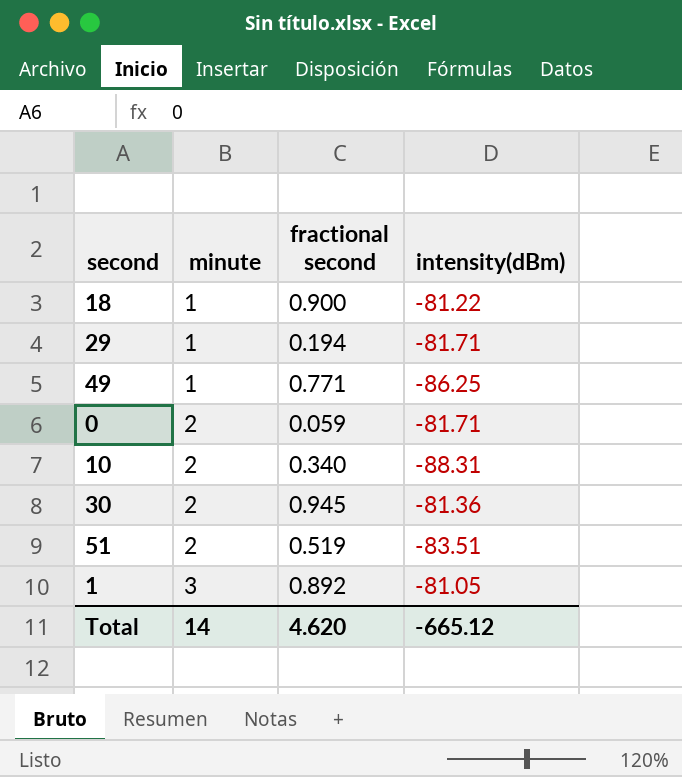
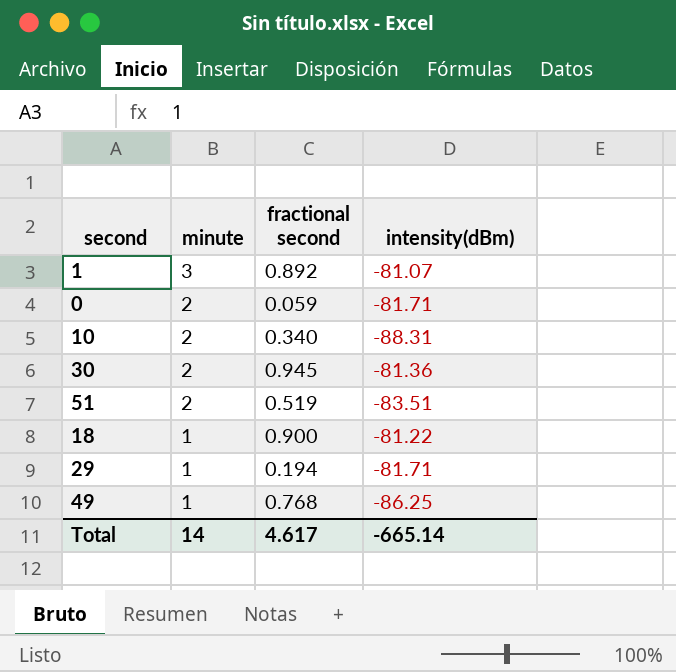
row order: minute ascending -> minute descending
1 | intensity(dBm): -81.05 -> -81.07
49 | fractional second: 0.771 -> 0.768
Total | fractional second: 4.620 -> 4.617
Total | intensity(dBm): -665.12 -> -665.14

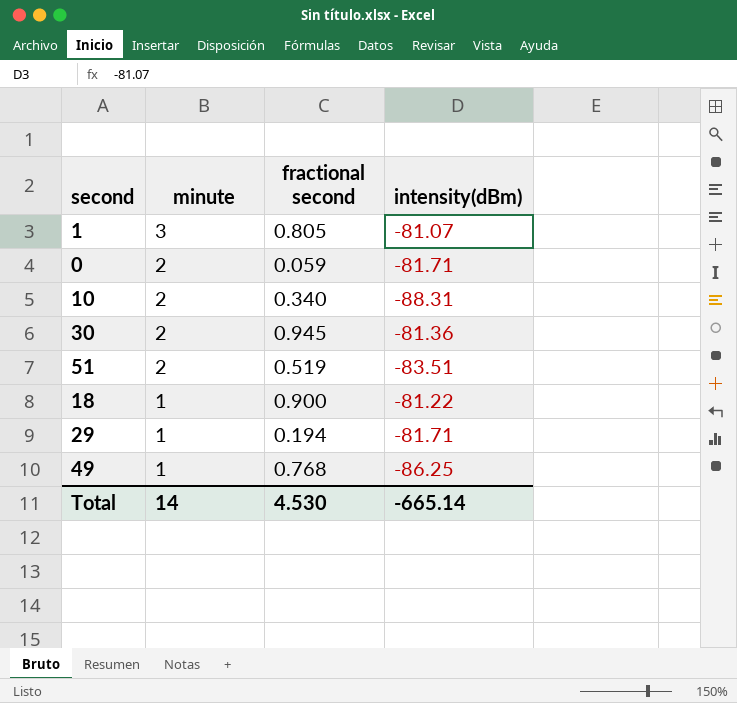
1 | fractional second: 0.892 -> 0.805
Total | fractional second: 4.617 -> 4.530

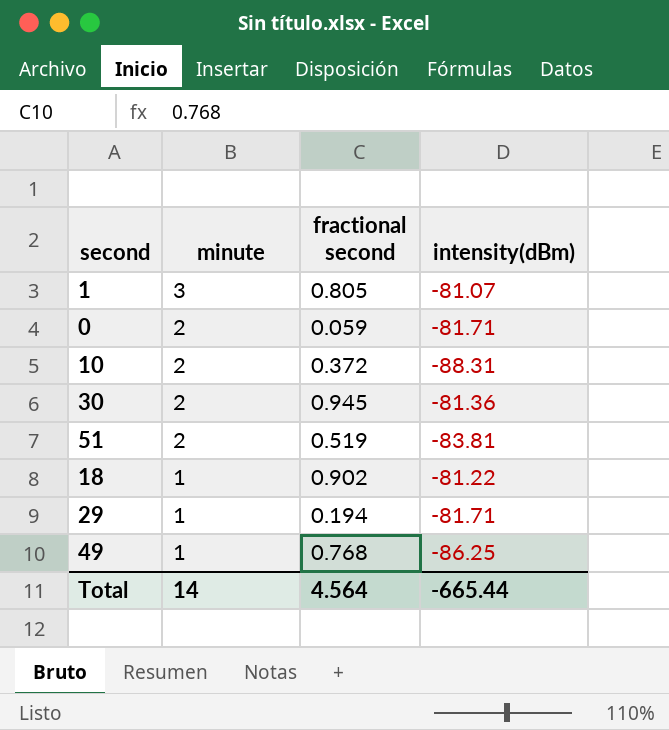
10 | fractional second: 0.340 -> 0.372
51 | intensity(dBm): -83.51 -> -83.81
18 | fractional second: 0.900 -> 0.902
Total | fractional second: 4.530 -> 4.564
Total | intensity(dBm): -665.14 -> -665.44

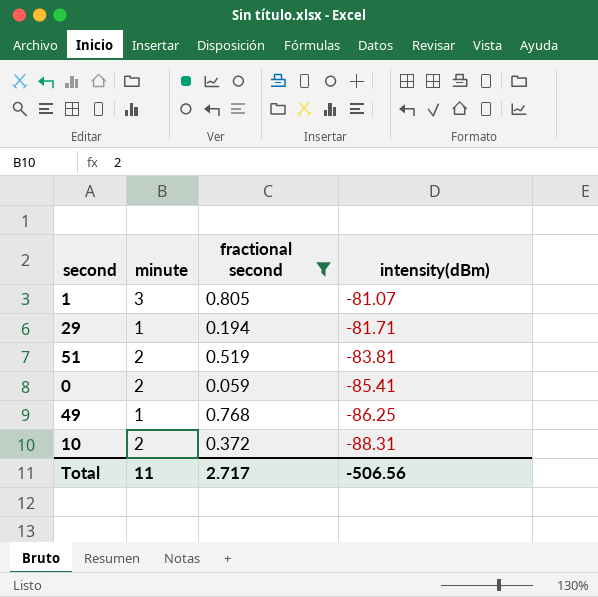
filter: none -> fractional second <= 0.805
row order: minute descending -> intensity(dBm) descending
0 | intensity(dBm): -81.71 -> -85.41
Total | minute: 14 -> 11
Total | fractional second: 4.564 -> 2.717
Total | intensity(dBm): -665.44 -> -506.56

